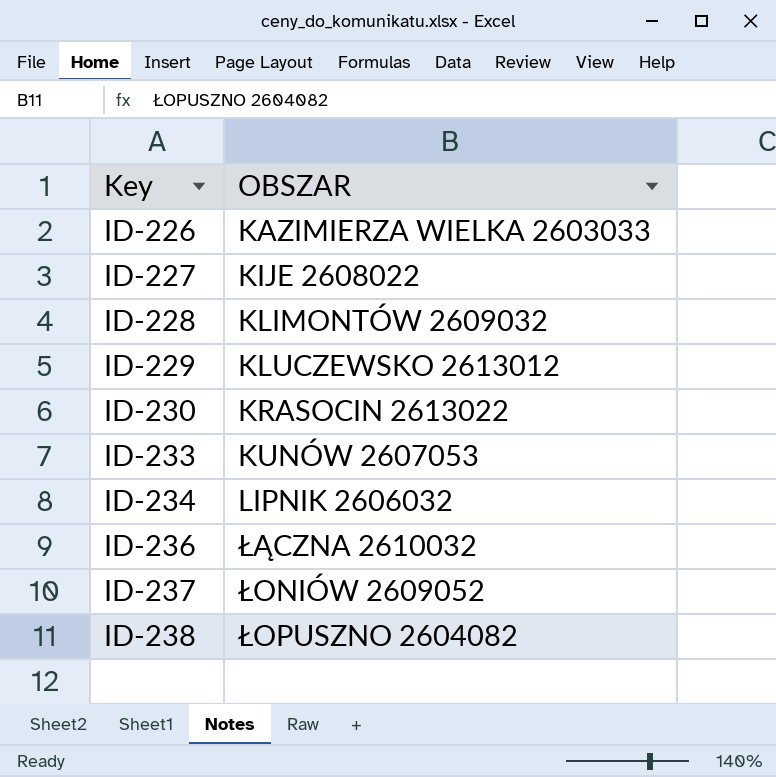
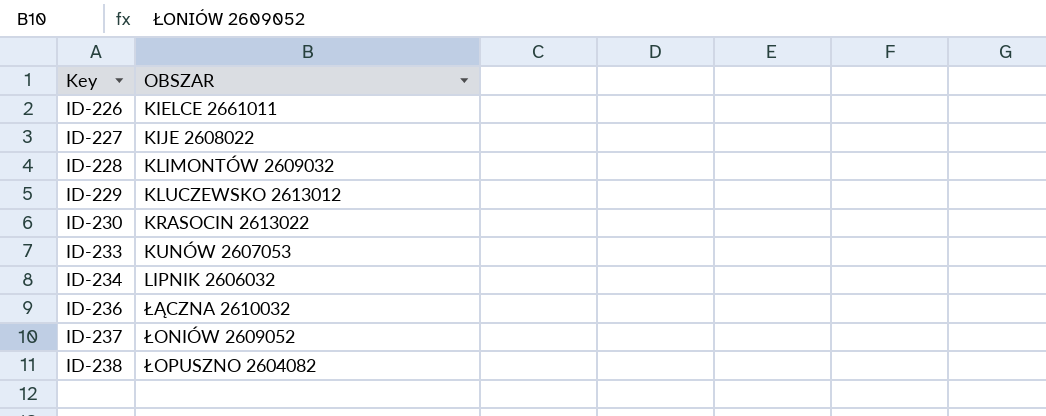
ID-226 | OBSZAR: KAZIMIERZA WIELKA 2603033 -> KIELCE 2661011

